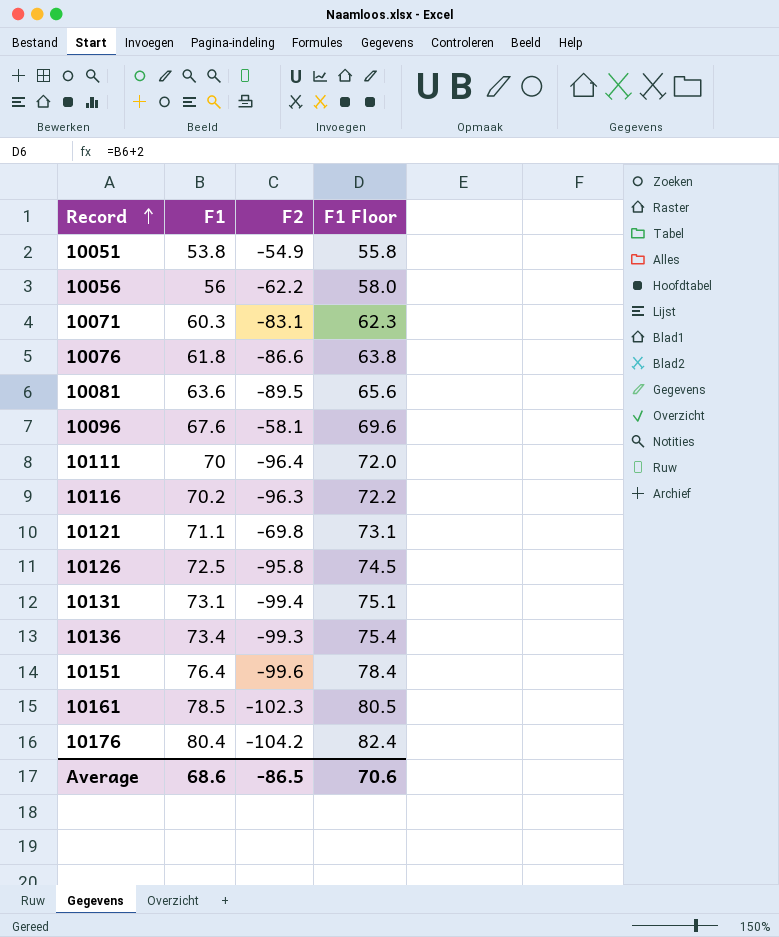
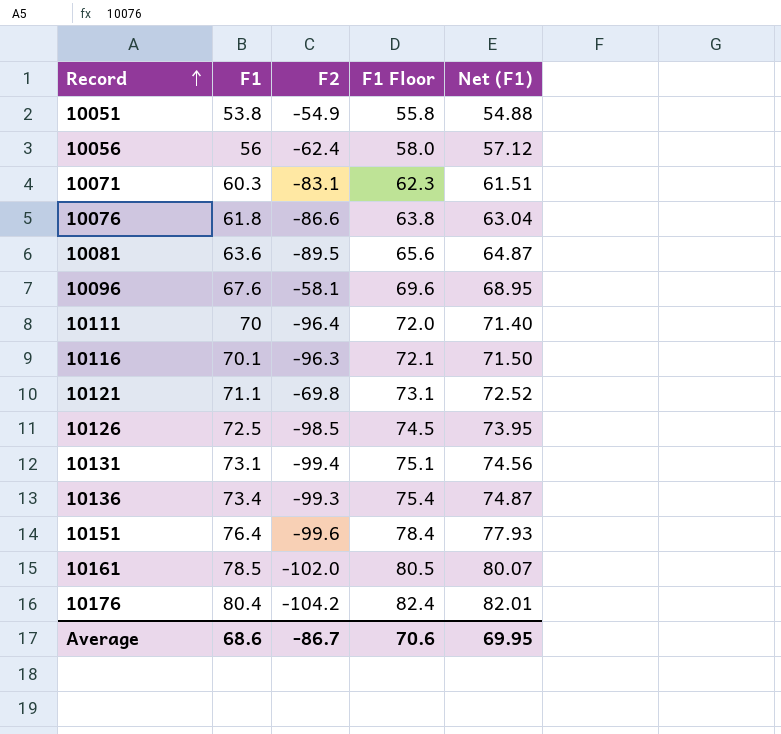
column Net (F1) | formula: none -> [F1] * 1.02
10056 | F2: -62.2 -> -62.4
10116 | F1: 70.2 -> 70.1
10116 | F1 Floor: 72.2 -> 72.1
10126 | F2: -95.8 -> -98.5
10161 | F2: -102.3 -> -102.0
Average | F2: -86.5 -> -86.7

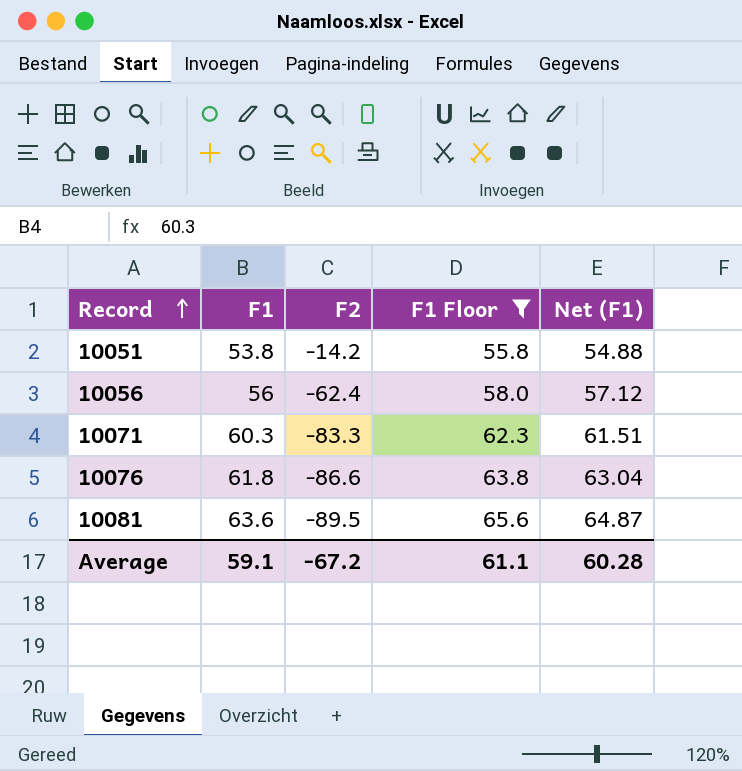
filter: none -> F1 Floor <= 65.6
10051 | F2: -54.9 -> -14.2
10071 | F2: -83.1 -> -83.3
Average | F1: 68.6 -> 59.1
Average | F2: -86.7 -> -67.2
Average | F1 Floor: 70.6 -> 61.1
Average | Net (F1): 69.95 -> 60.28

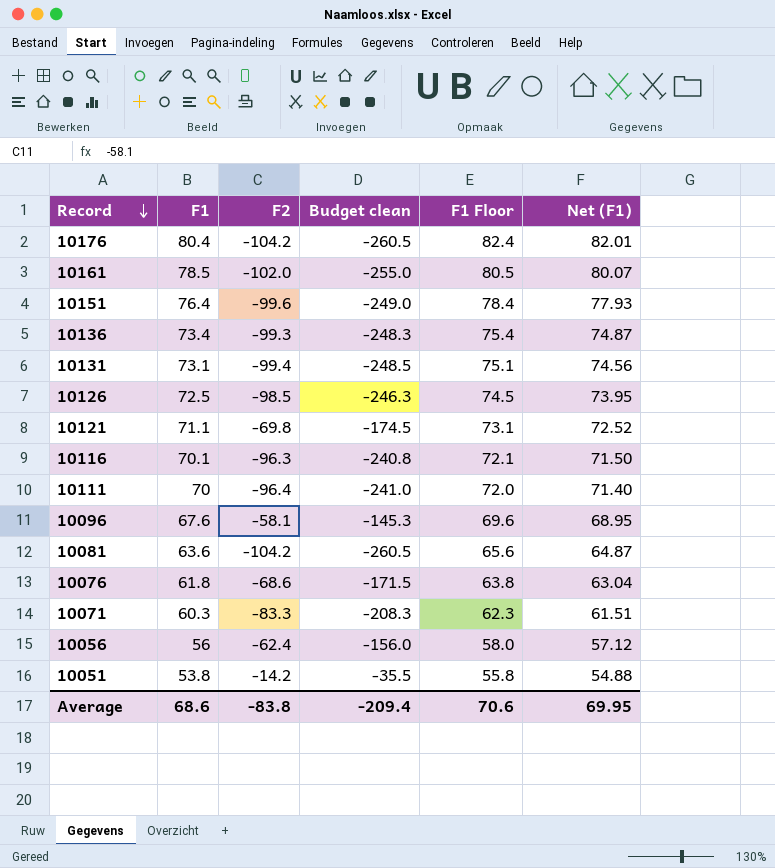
filter: F1 Floor <= 65.6 -> none
row order: Record ascending -> Record descending
column Budget clean | formula: none -> [F2] * 2.5
10081 | F2: -89.5 -> -104.2
10076 | F2: -86.6 -> -68.6
Average | F1: 59.1 -> 68.6
Average | F2: -67.2 -> -83.8
Average | F1 Floor: 61.1 -> 70.6
Average | Net (F1): 60.28 -> 69.95

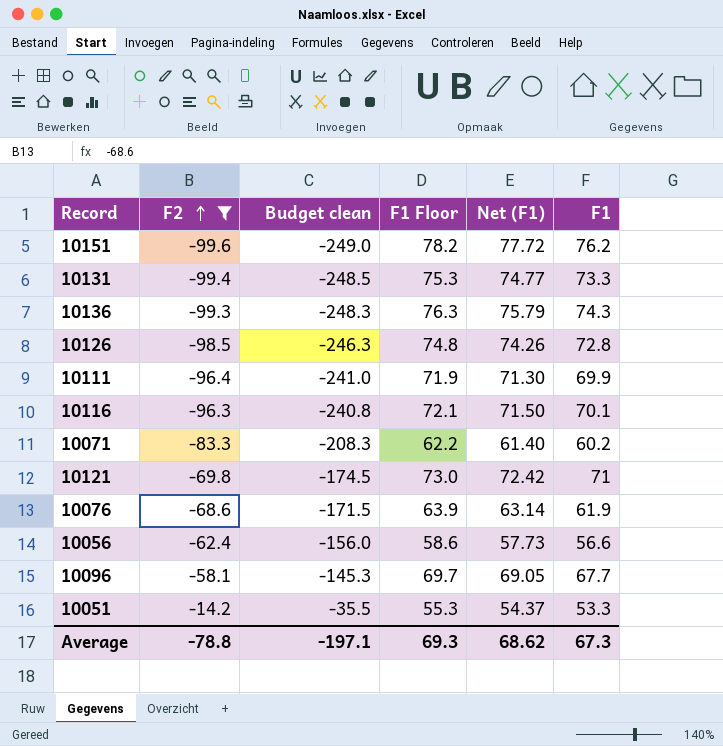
filter: none -> F2 >= -99.6
row order: Record descending -> F2 ascending
column F1 | position: 2 -> 6
10151 | F1 Floor: 78.4 -> 78.2
10151 | Net (F1): 77.93 -> 77.72
10151 | F1: 76.4 -> 76.2
10131 | F1 Floor: 75.1 -> 75.3
10131 | Net (F1): 74.56 -> 74.77
10131 | F1: 73.1 -> 73.3
10136 | F1 Floor: 75.4 -> 76.3
10136 | Net (F1): 74.87 -> 75.79
10136 | F1: 73.4 -> 74.3
10126 | F1 Floor: 74.5 -> 74.8
10126 | Net (F1): 73.95 -> 74.26
10126 | F1: 72.5 -> 72.8
10111 | F1 Floor: 72.0 -> 71.9
10111 | Net (F1): 71.40 -> 71.30
10111 | F1: 70 -> 69.9
10071 | F1 Floor: 62.3 -> 62.2
10071 | Net (F1): 61.51 -> 61.40
10071 | F1: 60.3 -> 60.2
10121 | F1 Floor: 73.1 -> 73.0
10121 | Net (F1): 72.52 -> 72.42
10121 | F1: 71.1 -> 71
10076 | F1 Floor: 63.8 -> 63.9
10076 | Net (F1): 63.04 -> 63.14
10076 | F1: 61.8 -> 61.9
10056 | F1 Floor: 58.0 -> 58.6
10056 | Net (F1): 57.12 -> 57.73
10056 | F1: 56 -> 56.6
10096 | F1 Floor: 69.6 -> 69.7
10096 | Net (F1): 68.95 -> 69.05
10096 | F1: 67.6 -> 67.7
10051 | F1 Floor: 55.8 -> 55.3
10051 | Net (F1): 54.88 -> 54.37
10051 | F1: 53.8 -> 53.3
Average | F2: -83.8 -> -78.8
Average | Budget clean: -209.4 -> -197.1
Average | F1 Floor: 70.6 -> 69.3
Average | Net (F1): 69.95 -> 68.62
Average | F1: 68.6 -> 67.3

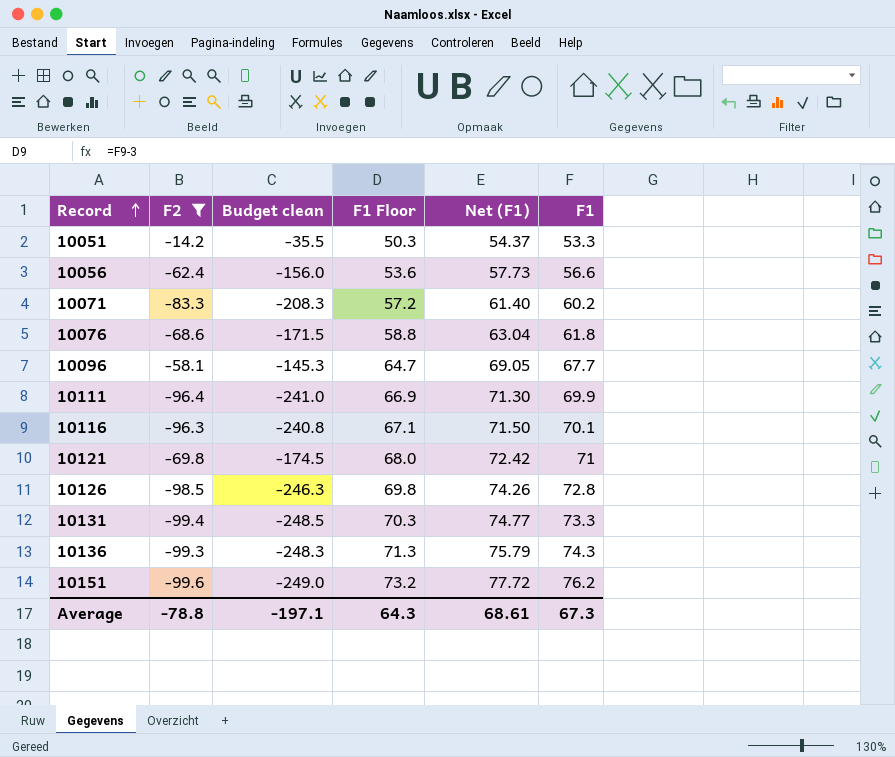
row order: F2 ascending -> Record ascending
column F1 Floor | formula: [F1] + 2 -> [F1] - 3
10076 | Net (F1): 63.14 -> 63.04
10076 | F1: 61.9 -> 61.8
Average | F1 Floor: 69.3 -> 64.3
Average | Net (F1): 68.62 -> 68.61

